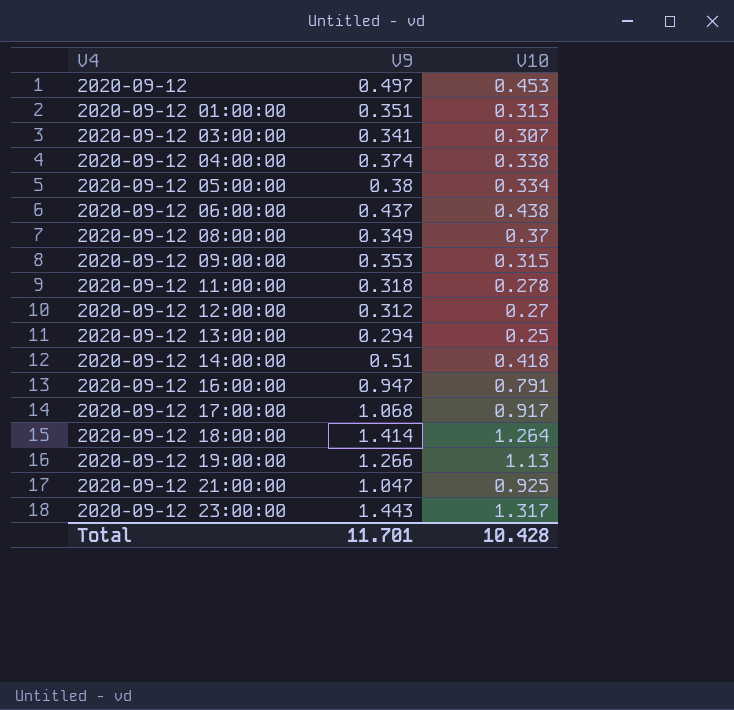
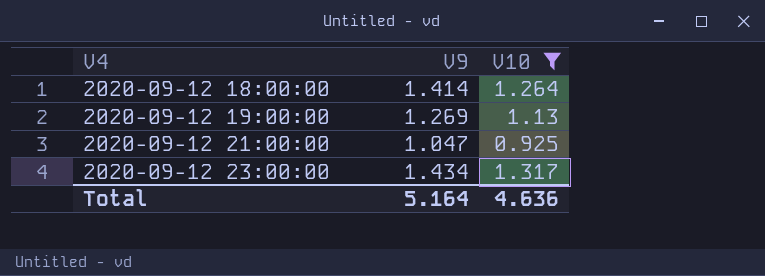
filter: none -> V10 >= 0.925
2020-09-12 19:00:00 | V9: 1.266 -> 1.269
2020-09-12 23:00:00 | V9: 1.443 -> 1.434
Total | V9: 11.701 -> 5.164
Total | V10: 10.428 -> 4.636

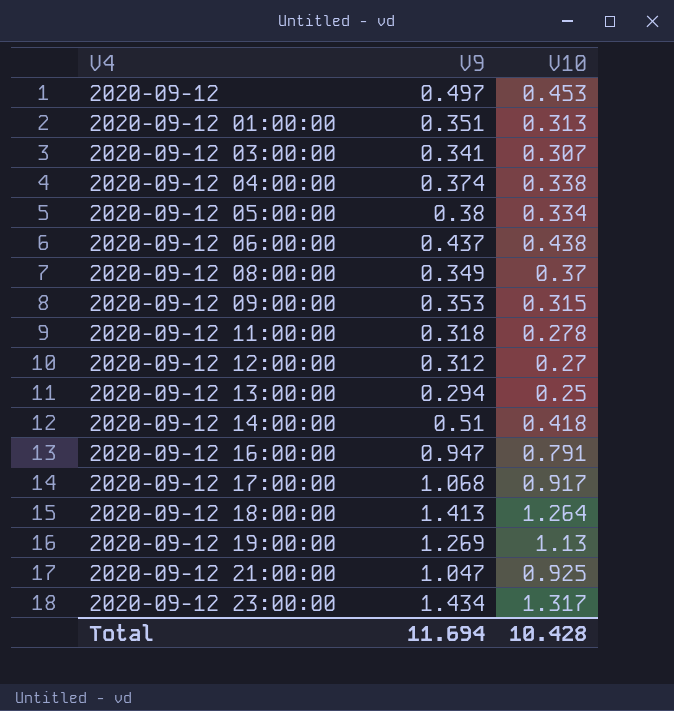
filter: V10 >= 0.925 -> none
2020-09-12 18:00:00 | V9: 1.414 -> 1.413
Total | V9: 5.164 -> 11.694
Total | V10: 4.636 -> 10.428

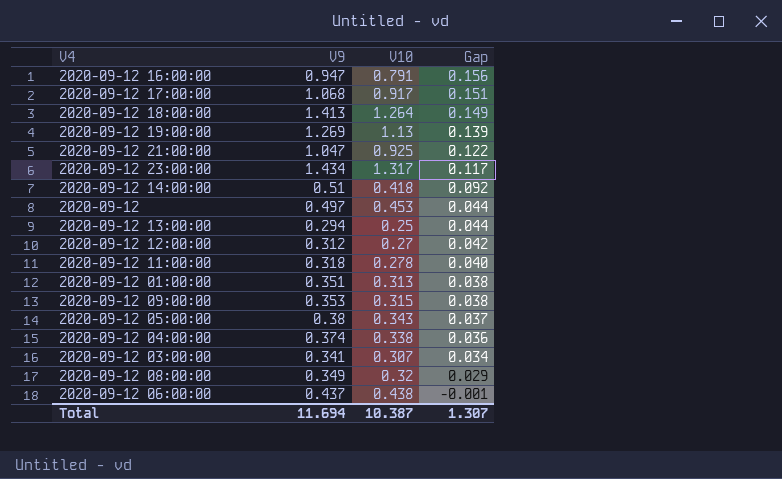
row order: V4 ascending -> Gap descending
column Gap | formula: none -> [V9] - [V10]
2020-09-12 05:00:00 | V10: 0.334 -> 0.343
2020-09-12 08:00:00 | V10: 0.37 -> 0.32
Total | V10: 10.428 -> 10.387

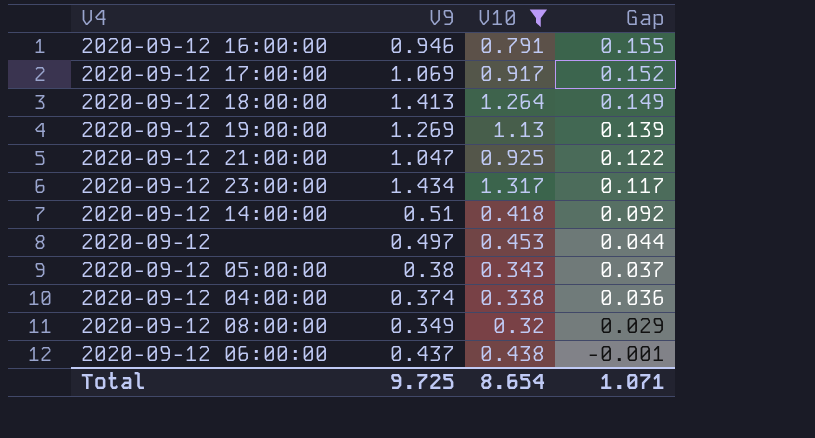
filter: none -> V10 >= 0.32
2020-09-12 16:00:00 | V9: 0.947 -> 0.946
2020-09-12 16:00:00 | Gap: 0.156 -> 0.155
2020-09-12 17:00:00 | V9: 1.068 -> 1.069
2020-09-12 17:00:00 | Gap: 0.151 -> 0.152
Total | V9: 11.694 -> 9.725
Total | V10: 10.387 -> 8.654
Total | Gap: 1.307 -> 1.071

